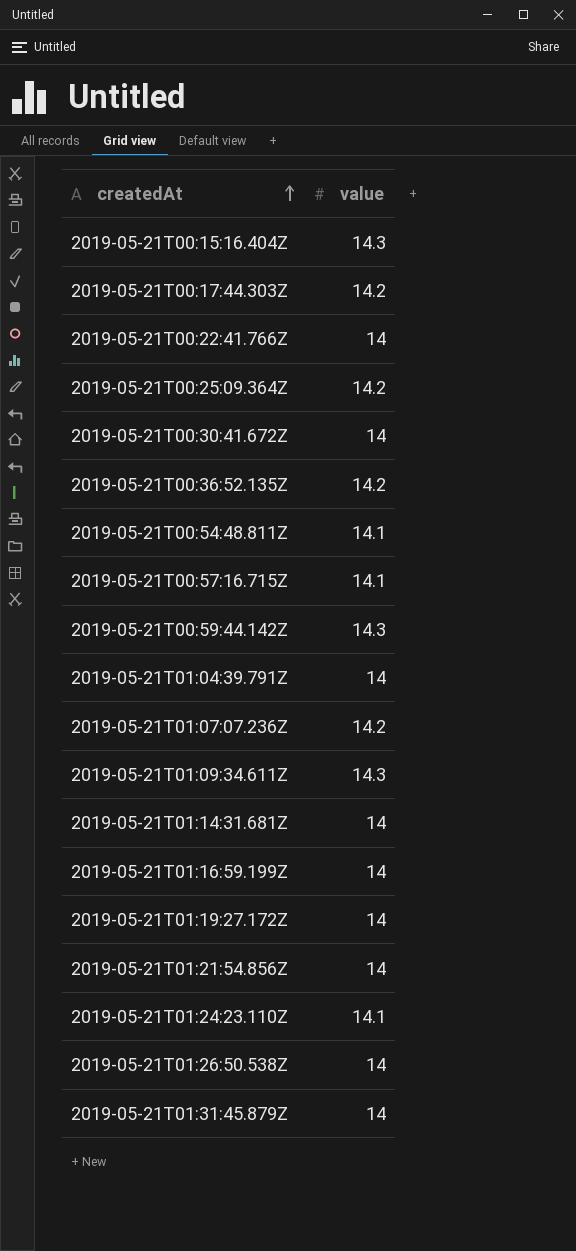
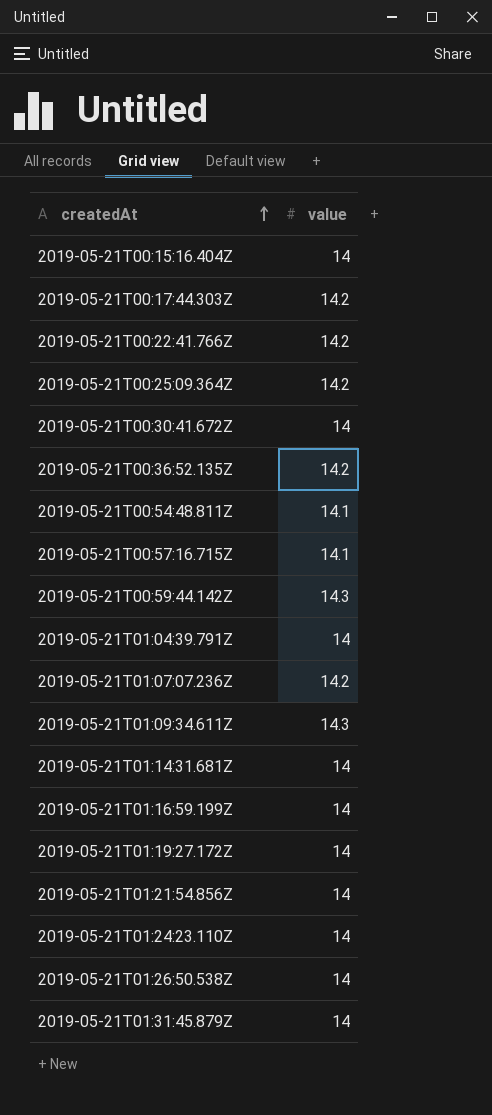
2019-05-21T00:15:16.404Z | value: 14.3 -> 14
2019-05-21T00:22:41.766Z | value: 14 -> 14.2
2019-05-21T01:24:23.110Z | value: 14.1 -> 14

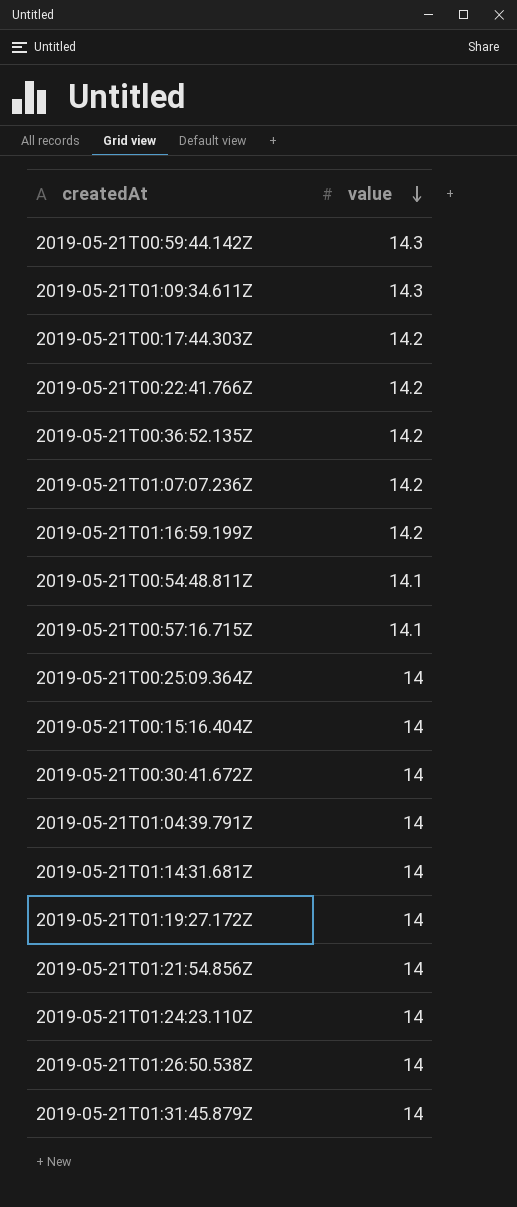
row order: createdAt ascending -> value descending
2019-05-21T01:16:59.199Z | value: 14 -> 14.2
2019-05-21T00:25:09.364Z | value: 14.2 -> 14

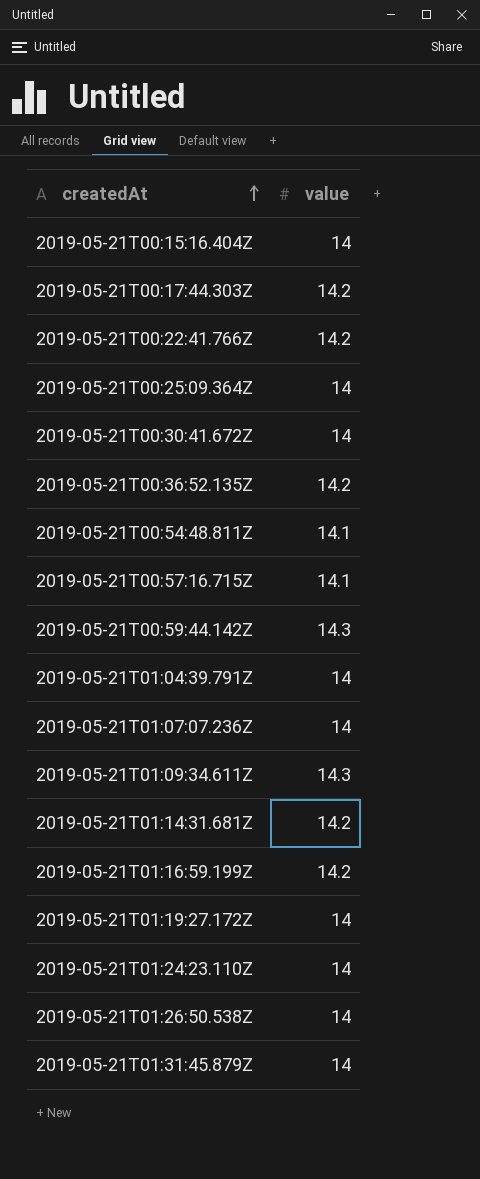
row order: value descending -> createdAt ascending
row 2019-05-21T01:21:54.856Z: 14 -> none
2019-05-21T01:07:07.236Z | value: 14.2 -> 14
2019-05-21T01:14:31.681Z | value: 14 -> 14.2

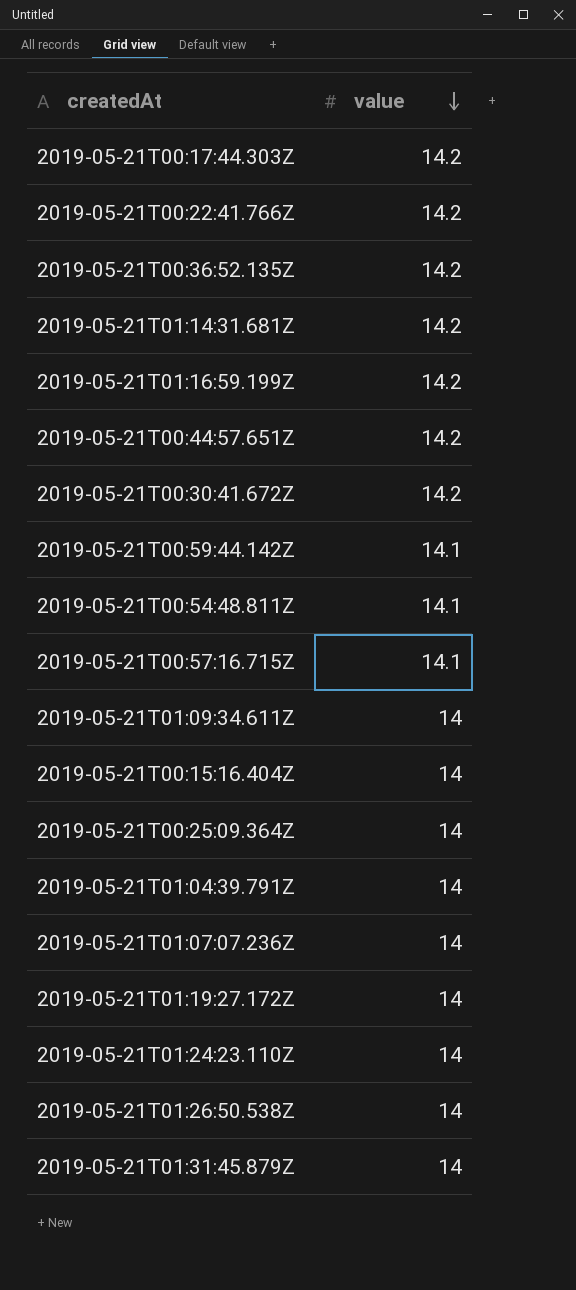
row order: createdAt ascending -> value descending
row 2019-05-21T00:44:57.651Z: none -> 14.2
2019-05-21T00:30:41.672Z | value: 14 -> 14.2
2019-05-21T00:59:44.142Z | value: 14.3 -> 14.1
2019-05-21T01:09:34.611Z | value: 14.3 -> 14

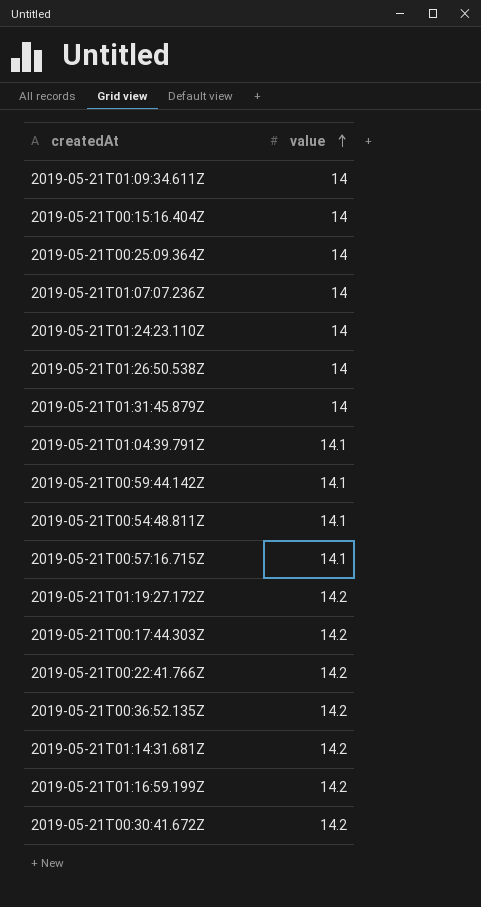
row order: value descending -> value ascending
row 2019-05-21T00:44:57.651Z: 14.2 -> none
2019-05-21T01:04:39.791Z | value: 14 -> 14.1
2019-05-21T01:19:27.172Z | value: 14 -> 14.2

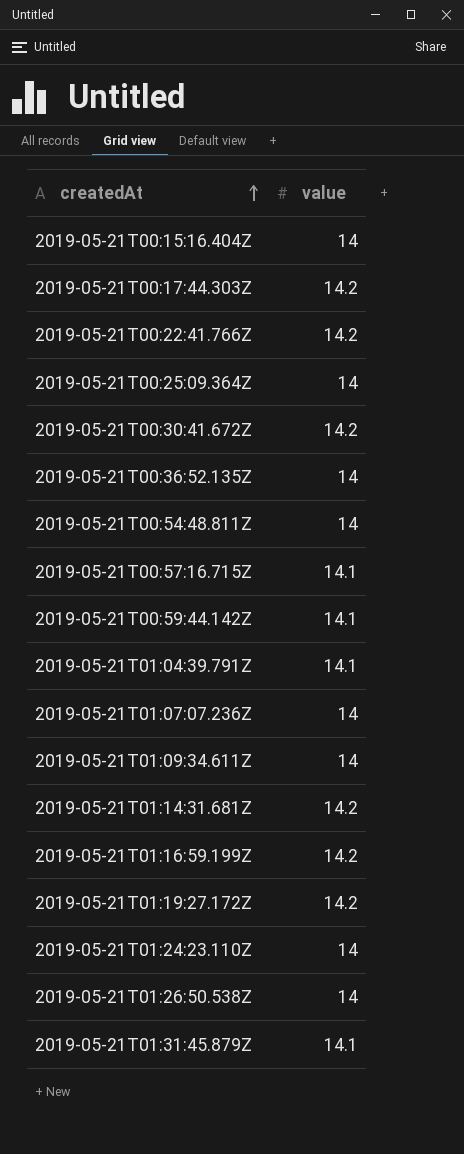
row order: value ascending -> createdAt ascending
2019-05-21T00:36:52.135Z | value: 14.2 -> 14
2019-05-21T00:54:48.811Z | value: 14.1 -> 14
2019-05-21T01:31:45.879Z | value: 14 -> 14.1

